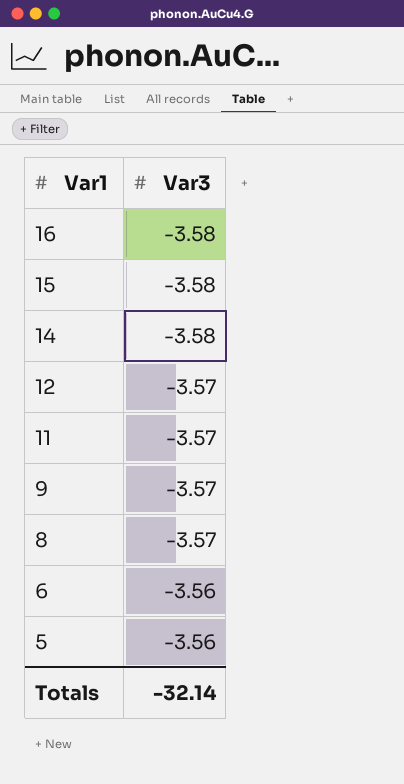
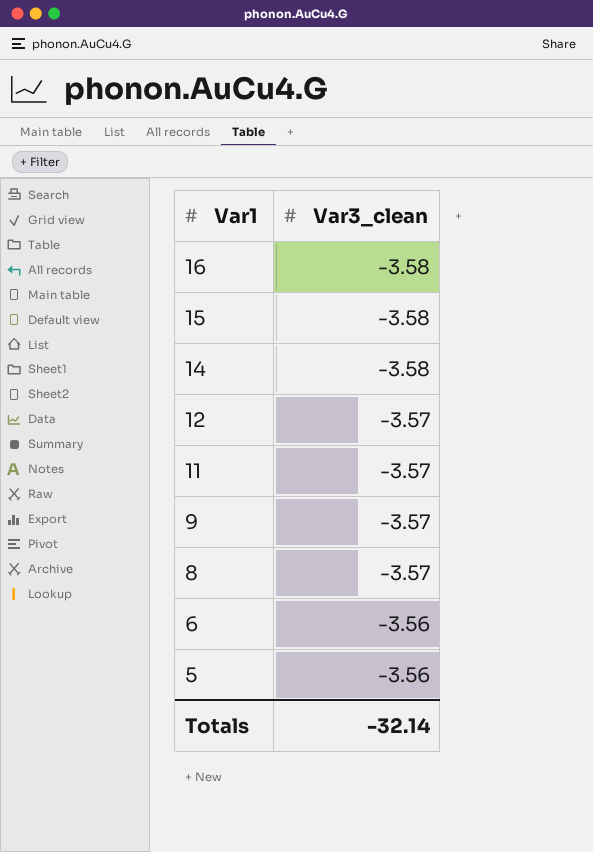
column name: Var3 -> Var3_clean

